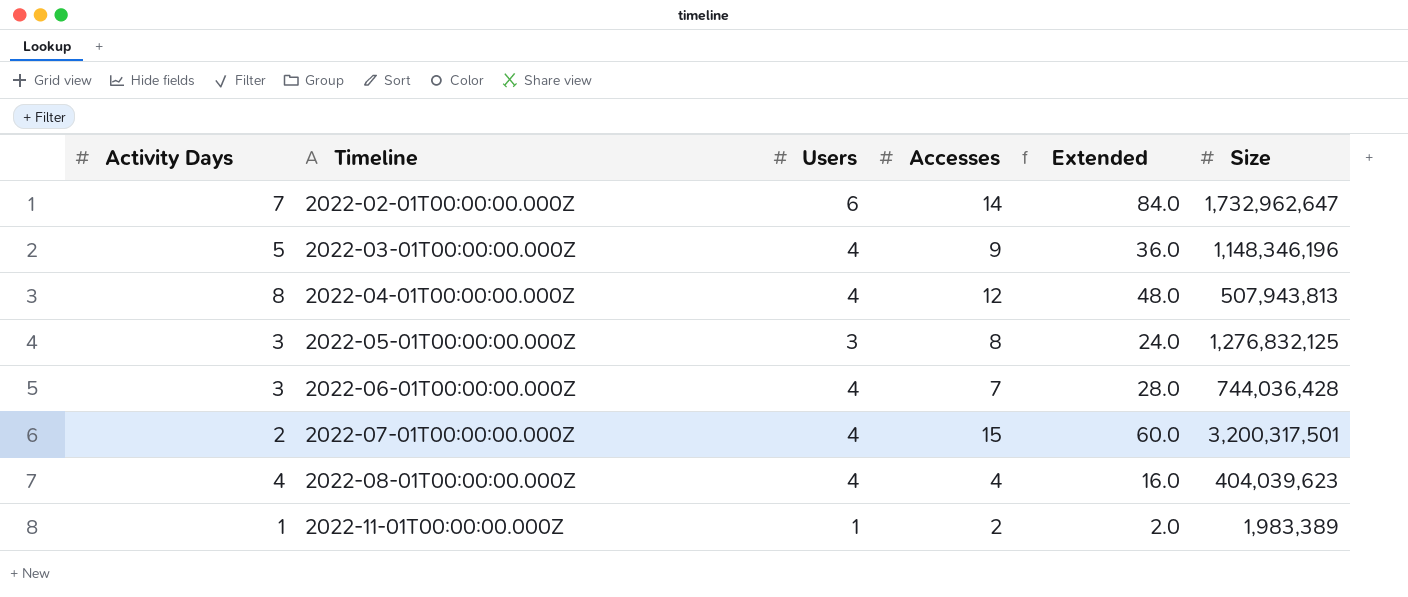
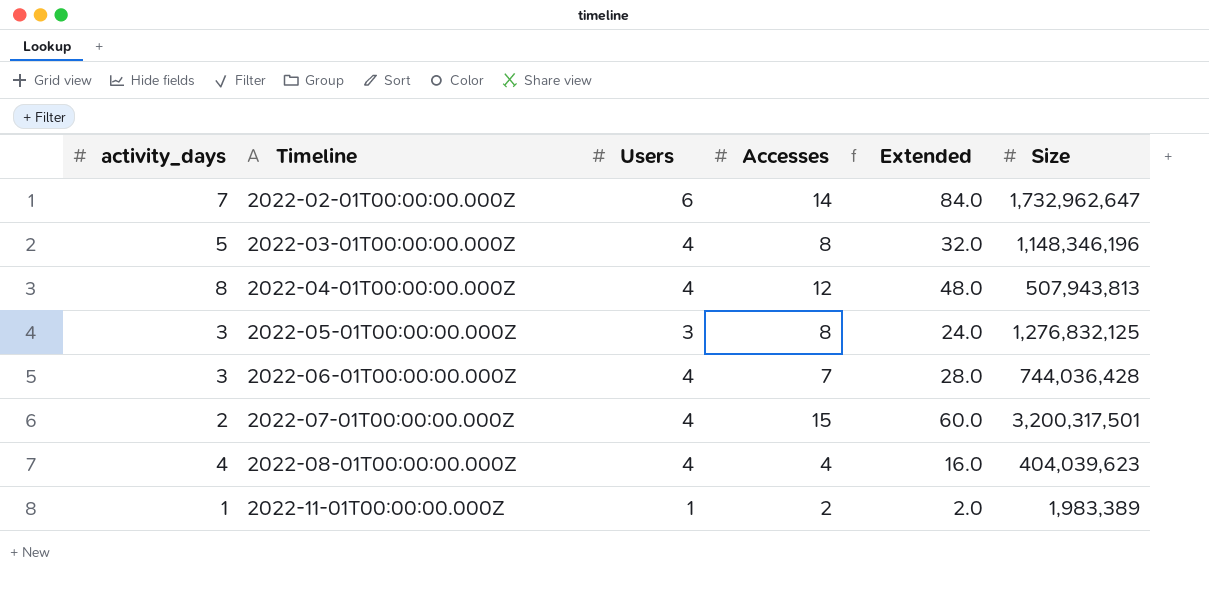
column name: Activity Days -> activity_days
2022-03-01T00:00:00.000Z | Accesses: 9 -> 8
2022-03-01T00:00:00.000Z | Extended: 36.0 -> 32.0

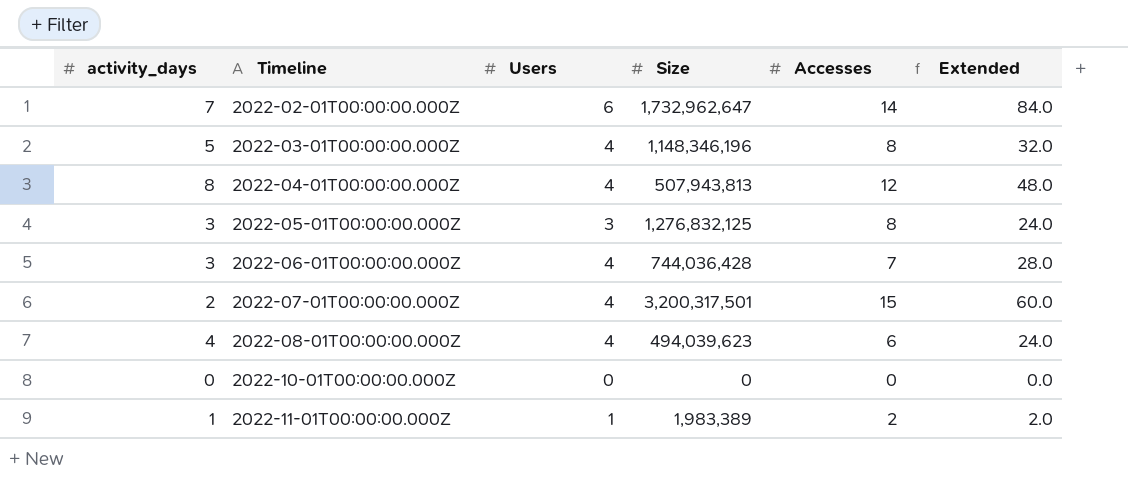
column Size | position: 6 -> 4
2022-08-01T00:00:00.000Z | Size: 404,039,623 -> 494,039,623
2022-08-01T00:00:00.000Z | Accesses: 4 -> 6
2022-08-01T00:00:00.000Z | Extended: 16.0 -> 24.0
row 2022-10-01T00:00:00.000Z: none -> 0 | 0 | 0 | 0 | 0.0

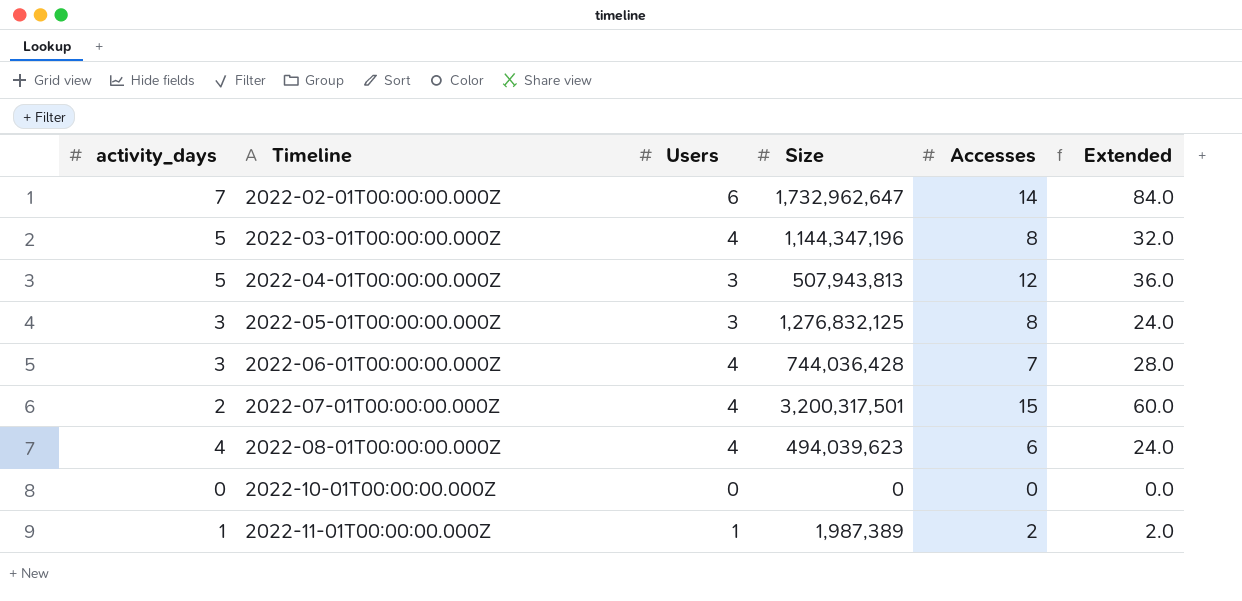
2022-03-01T00:00:00.000Z | Size: 1,148,346,196 -> 1,144,347,196
2022-04-01T00:00:00.000Z | activity_days: 8 -> 5
2022-04-01T00:00:00.000Z | Users: 4 -> 3
2022-04-01T00:00:00.000Z | Extended: 48.0 -> 36.0
2022-11-01T00:00:00.000Z | Size: 1,983,389 -> 1,987,389

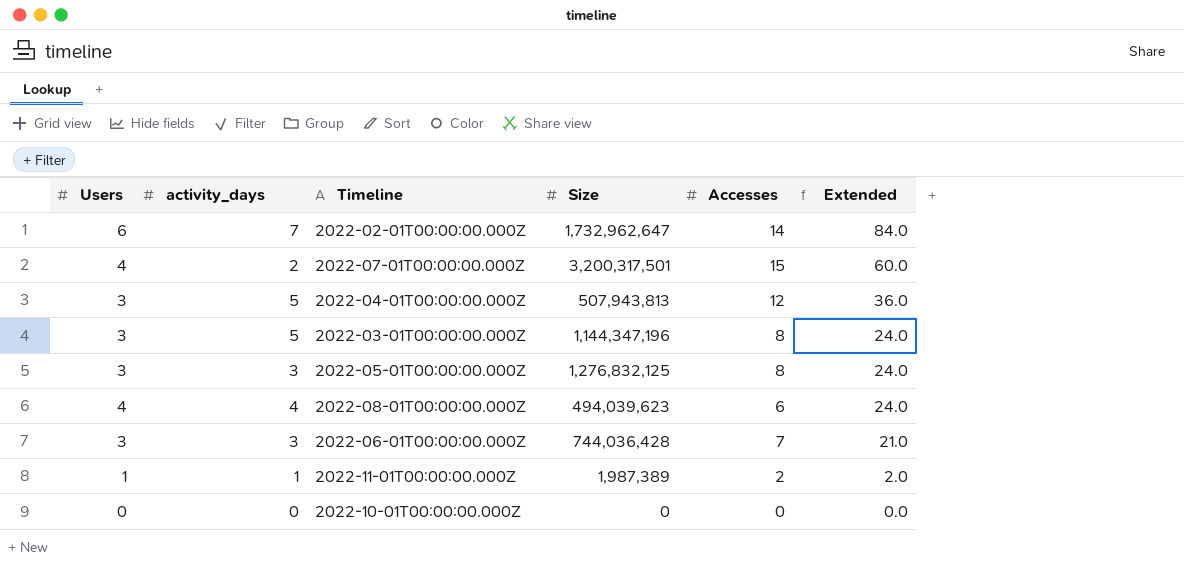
row order: Timeline ascending -> Extended descending
column Users | position: 3 -> 1
2022-03-01T00:00:00.000Z | Users: 4 -> 3
2022-03-01T00:00:00.000Z | Extended: 32.0 -> 24.0
2022-06-01T00:00:00.000Z | Users: 4 -> 3
2022-06-01T00:00:00.000Z | Extended: 28.0 -> 21.0

